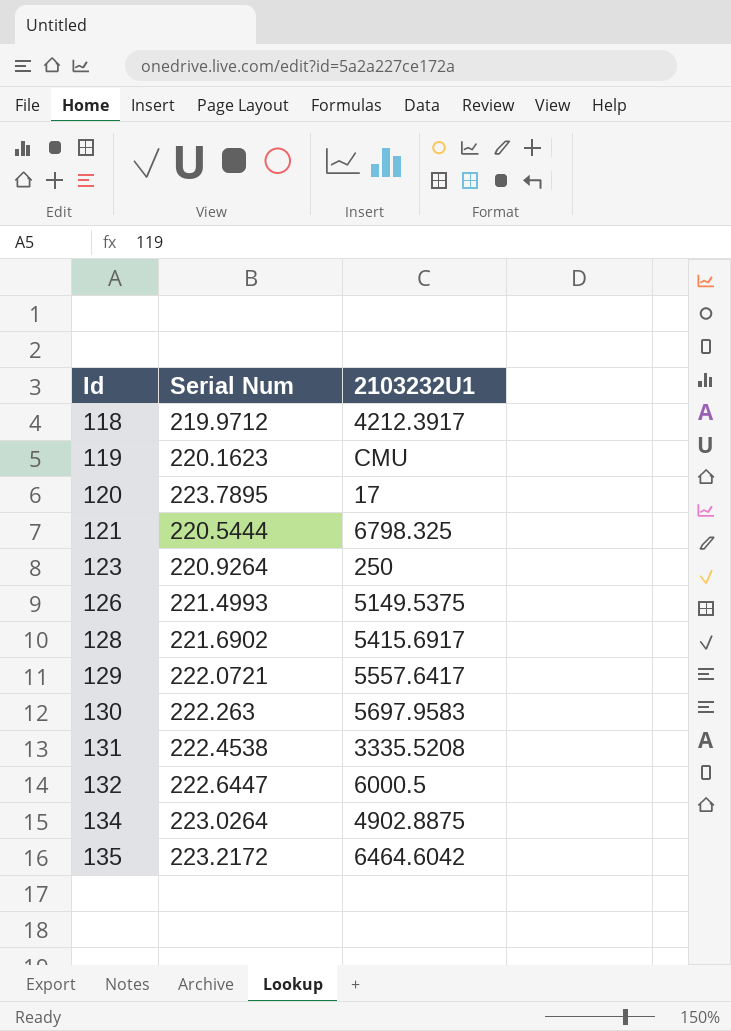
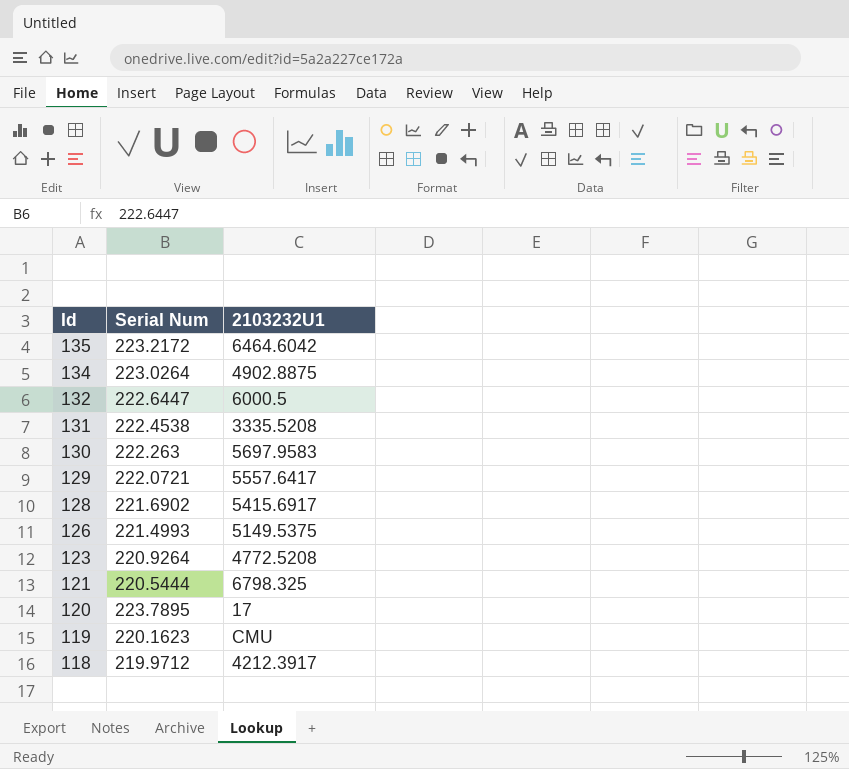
row order: Id ascending -> Id descending
123 | 2103232U1: 250 -> 4772.5208

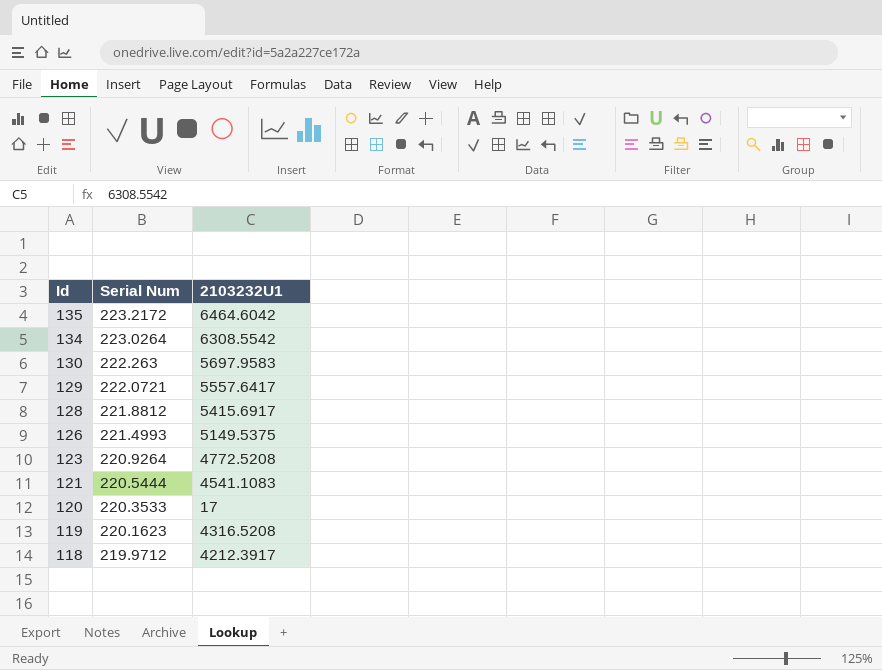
row 132: 222.6447 | 6000.5 -> none
row 131: 222.4538 | 3335.5208 -> none
134 | 2103232U1: 4902.8875 -> 6308.5542
128 | Serial Num: 221.6902 -> 221.8812
121 | 2103232U1: 6798.325 -> 4541.1083
120 | Serial Num: 223.7895 -> 220.3533
119 | 2103232U1: CMU -> 4316.5208

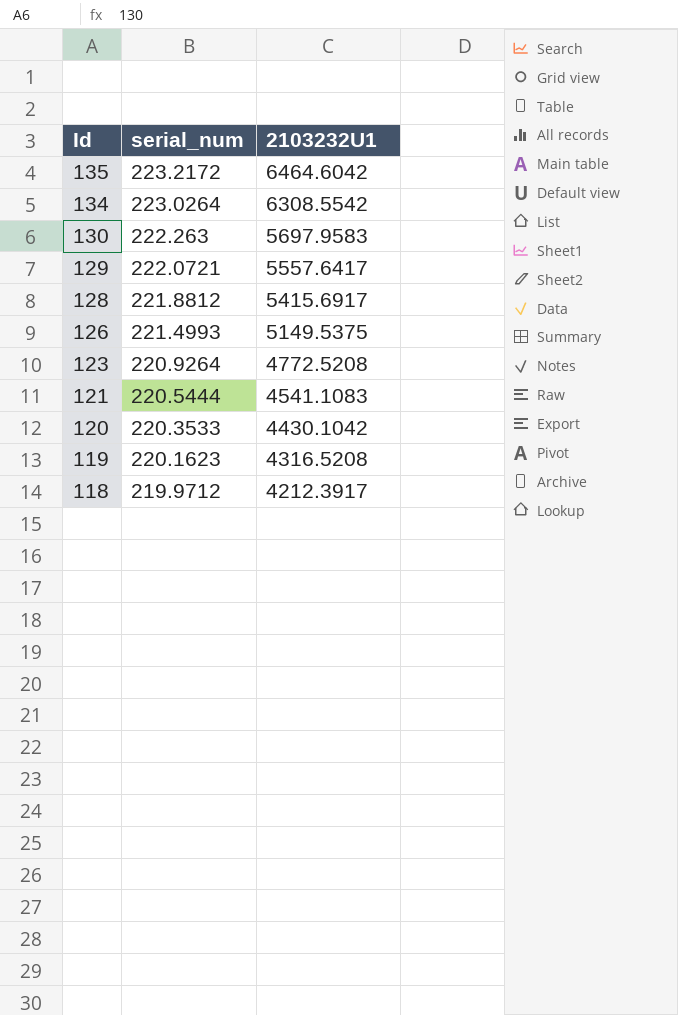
column name: Serial Num -> serial_num
120 | 2103232U1: 17 -> 4430.1042

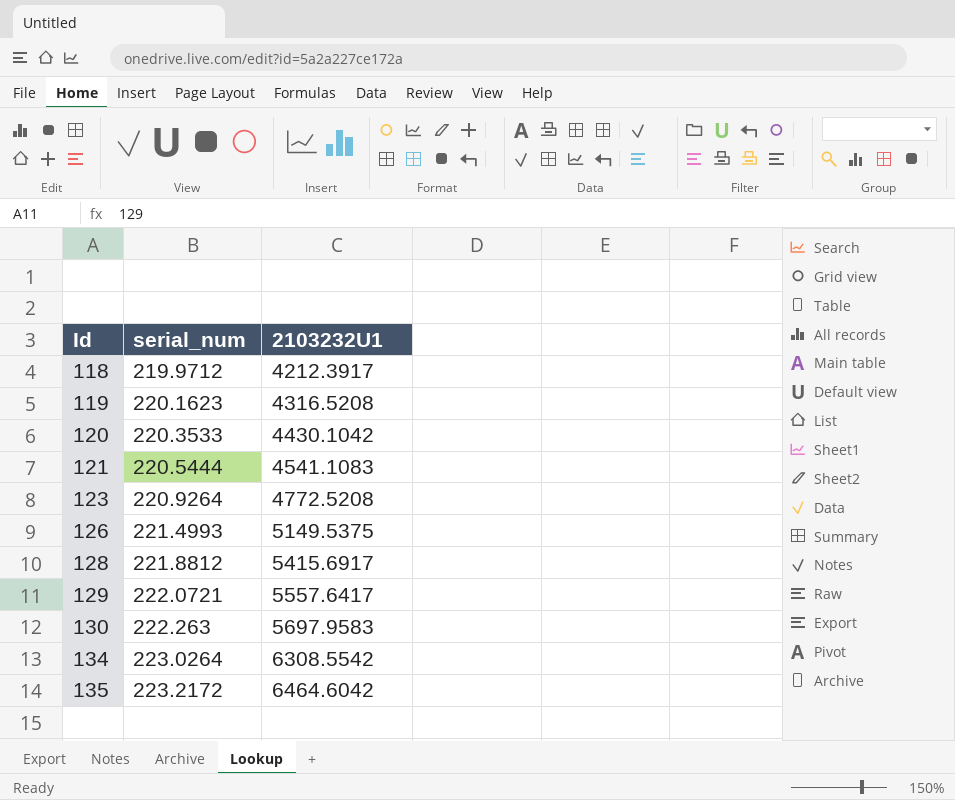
row order: Id descending -> Id ascending

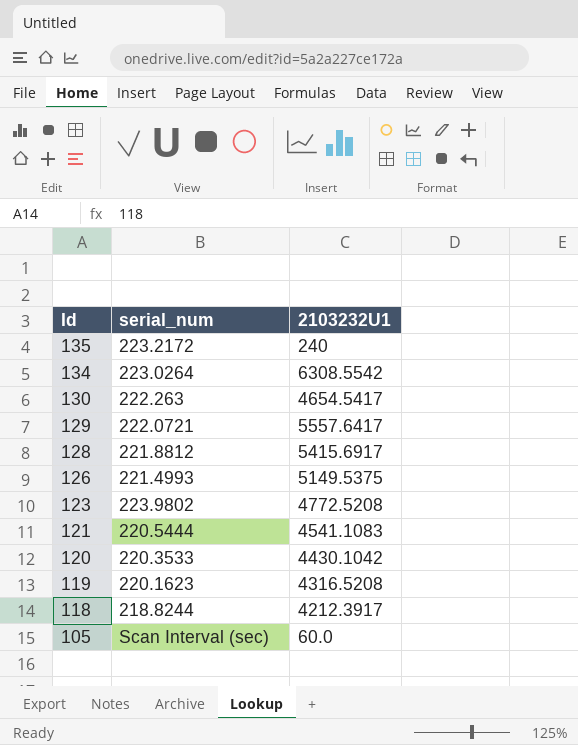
row order: Id ascending -> Id descending
135 | 2103232U1: 6464.6042 -> 240
130 | 2103232U1: 5697.9583 -> 4654.5417
123 | serial_num: 220.9264 -> 223.9802
118 | serial_num: 219.9712 -> 218.8244
row 105: none -> Scan Interval (sec) | 60.0

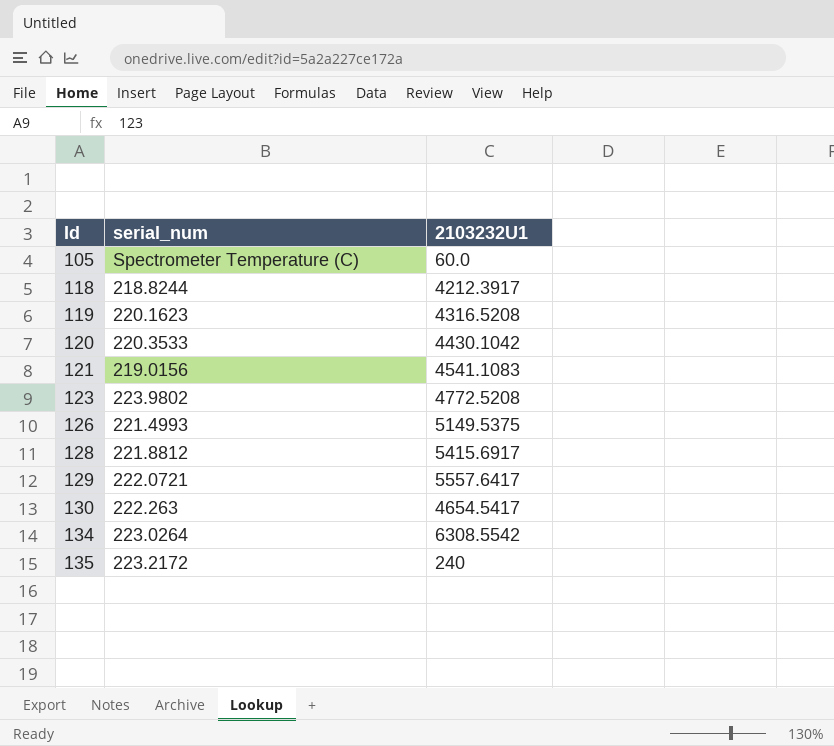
row order: Id descending -> Id ascending
105 | serial_num: Scan Interval (sec) -> Spectrometer Temperature (C)
121 | serial_num: 220.5444 -> 219.0156

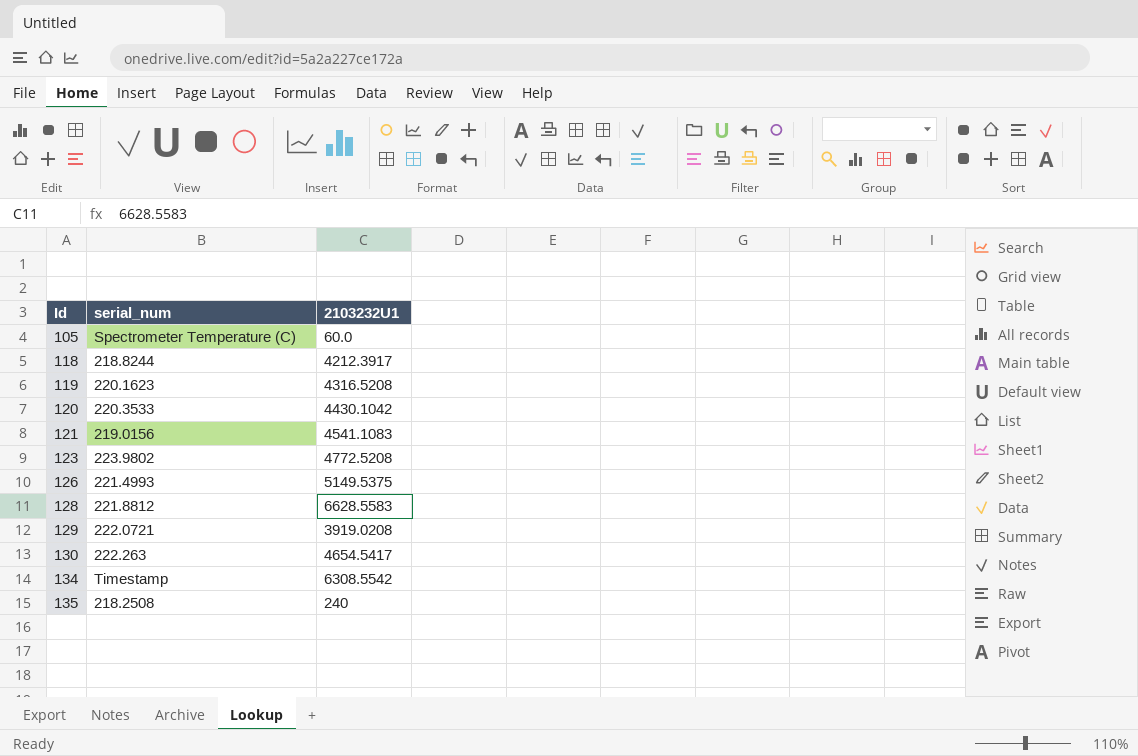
128 | 2103232U1: 5415.6917 -> 6628.5583
129 | 2103232U1: 5557.6417 -> 3919.0208
134 | serial_num: 223.0264 -> Timestamp
135 | serial_num: 223.2172 -> 218.2508

